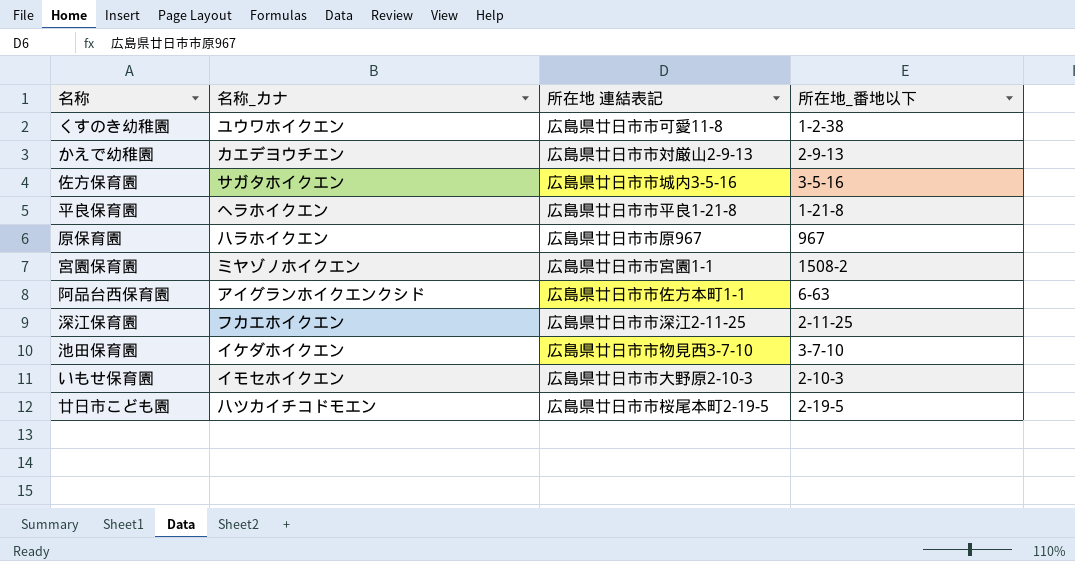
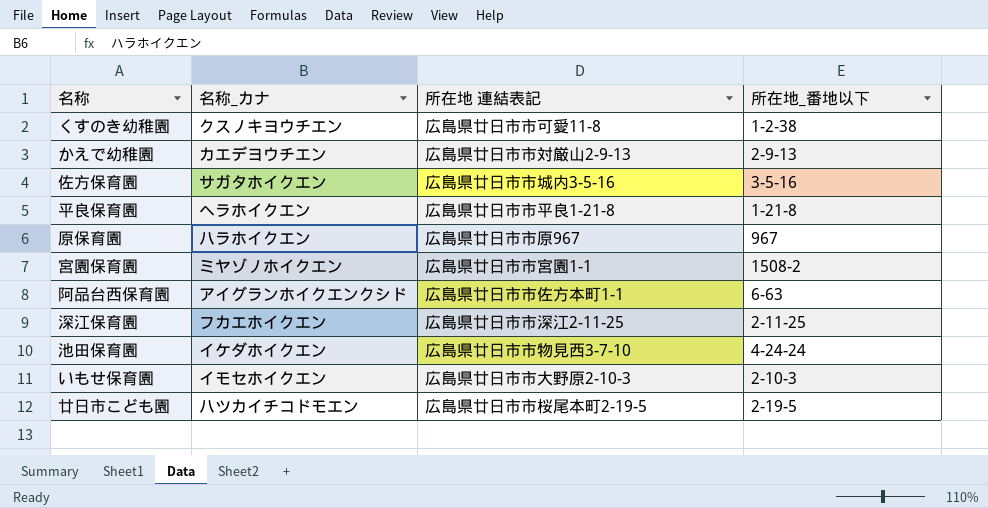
くすのき幼稚園 | 名称_カナ: ユウワホイクエン -> クスノキヨウチエン
池田保育園 | 所在地_番地以下: 3-7-10 -> 4-24-24

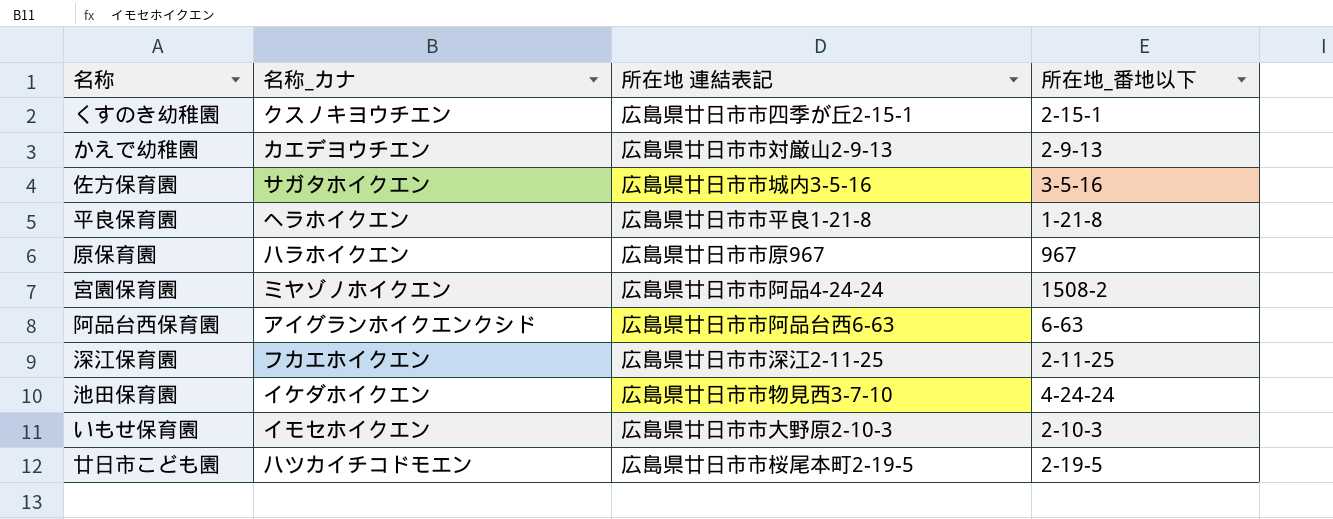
くすのき幼稚園 | 所在地 連結表記: 広島県廿日市市可愛11-8 -> 広島県廿日市市四季が丘2-15-1
くすのき幼稚園 | 所在地_番地以下: 1-2-38 -> 2-15-1
宮園保育園 | 所在地 連結表記: 広島県廿日市市宮園1-1 -> 広島県廿日市市阿品4-24-24
阿品台西保育園 | 所在地 連結表記: 広島県廿日市市佐方本町1-1 -> 広島県廿日市市阿品台西6-63

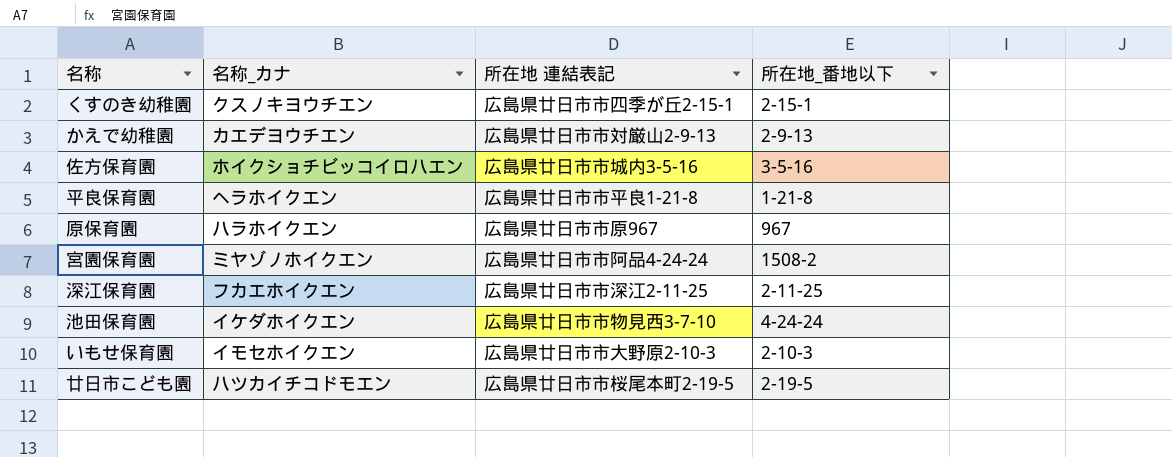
row 阿品台西保育園: アイグランホイクエンクシド | 広島県廿日市市阿品台西6-63 | 6-63 -> none
佐方保育園 | 名称_カナ: サガタホイクエン -> ホイクショチビッコイロハエン

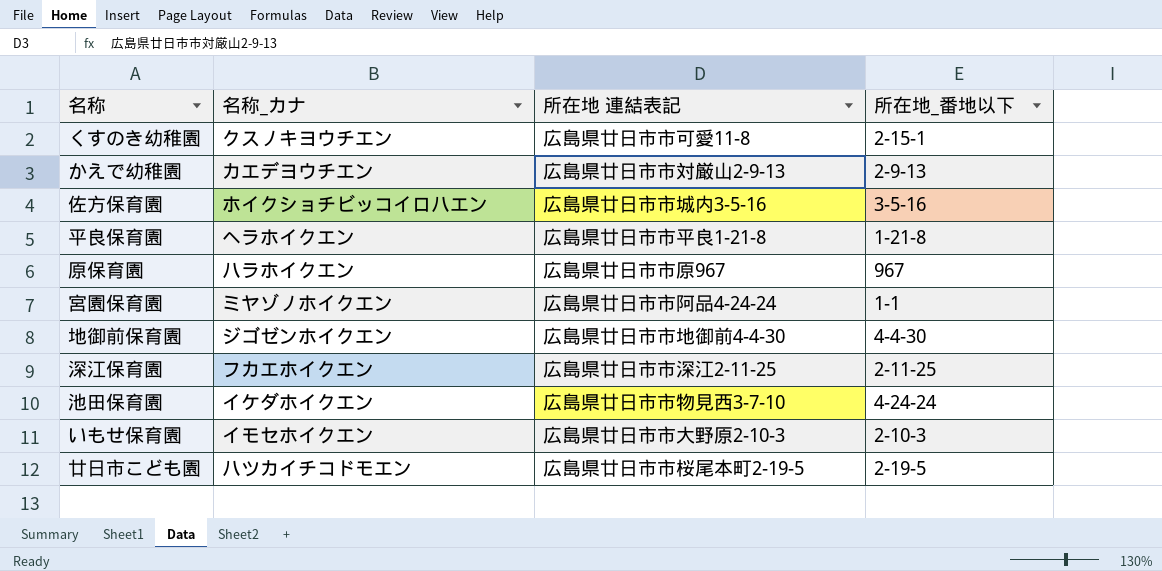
くすのき幼稚園 | 所在地 連結表記: 広島県廿日市市四季が丘2-15-1 -> 広島県廿日市市可愛11-8
宮園保育園 | 所在地_番地以下: 1508-2 -> 1-1
row 地御前保育園: none -> ジゴゼンホイクエン | 広島県廿日市市地御前4-4-30 | 4-4-30

